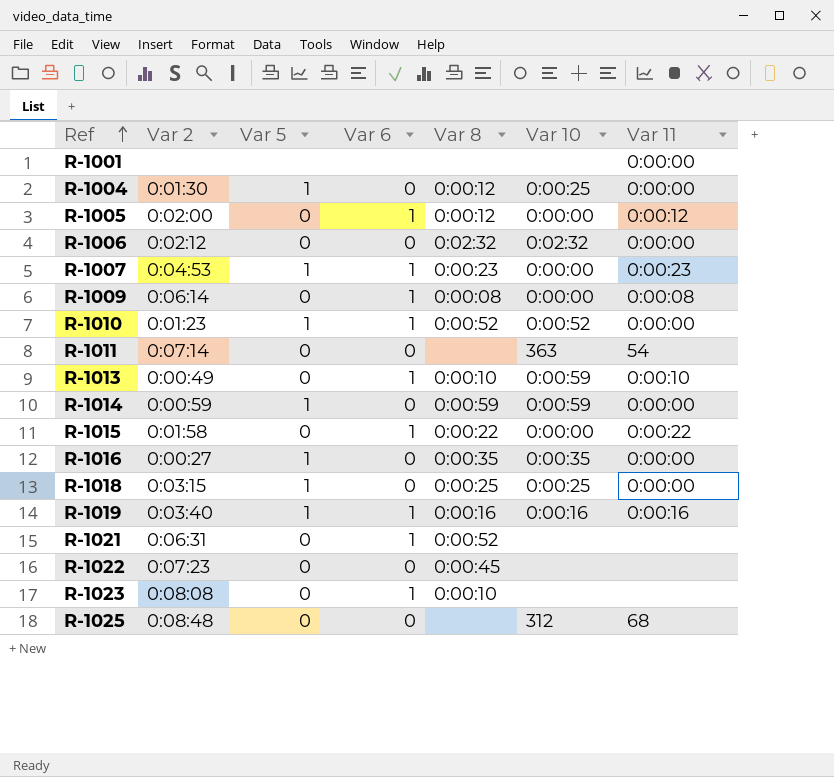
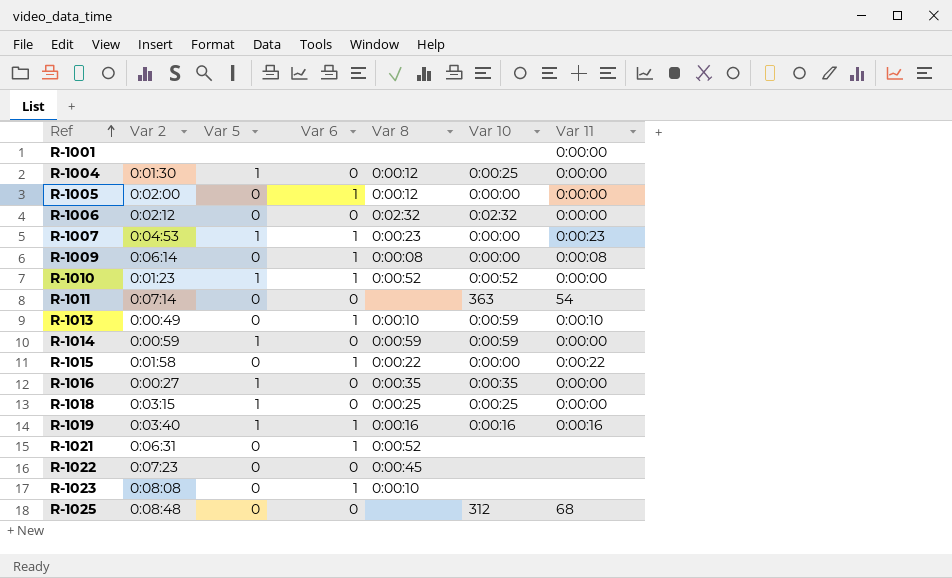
R-1005 | Var 11: 0:00:12 -> 0:00:00

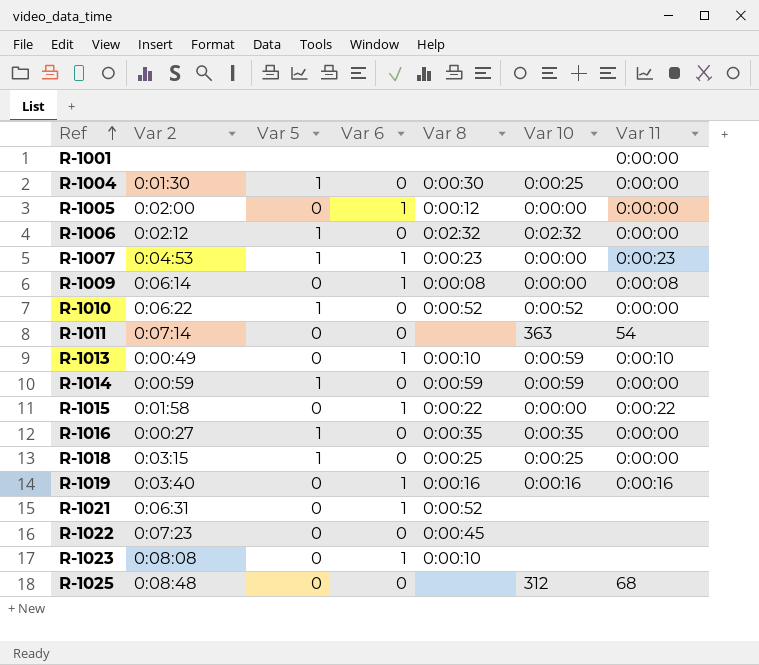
R-1004 | Var 8: 0:00:12 -> 0:00:30
R-1006 | Var 5: 0 -> 1
R-1010 | Var 2: 0:01:23 -> 0:06:22
R-1010 | Var 6: 1 -> 0
R-1019 | Var 5: 1 -> 0

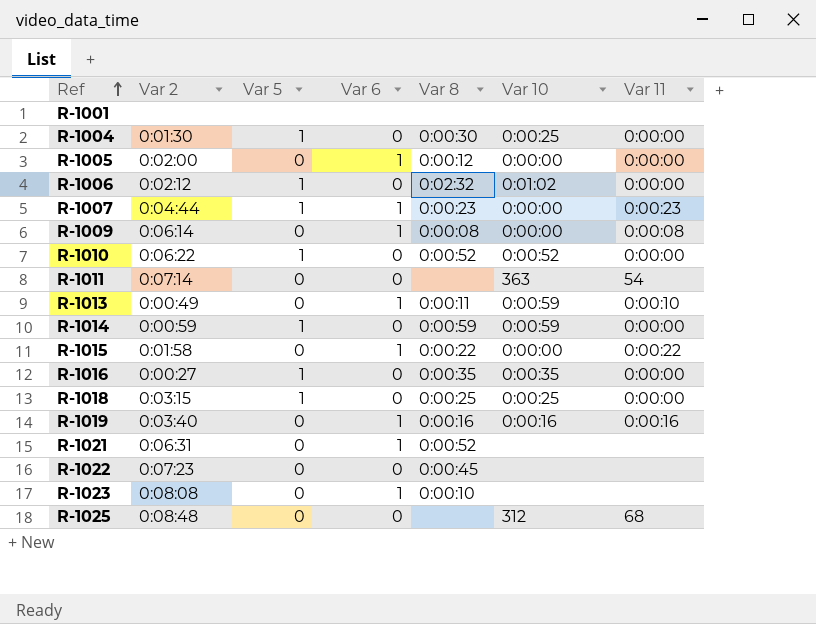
R-1001 | Var 11: 0:00:00 -> none
R-1006 | Var 10: 0:02:32 -> 0:01:02
R-1007 | Var 2: 0:04:53 -> 0:04:44
R-1013 | Var 8: 0:00:10 -> 0:00:11

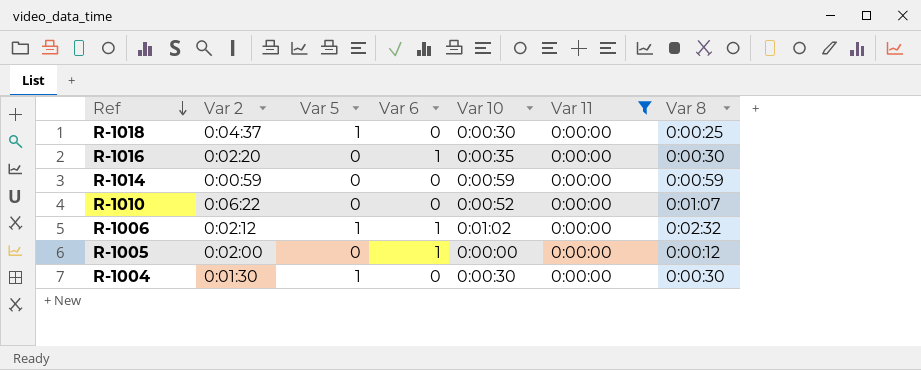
filter: none -> Var 11 = 0:00:00
row order: Ref ascending -> Ref descending
column Var 8 | position: 5 -> 7
R-1018 | Var 2: 0:03:15 -> 0:04:37
R-1018 | Var 10: 0:00:25 -> 0:00:30
R-1016 | Var 2: 0:00:27 -> 0:02:20
R-1016 | Var 5: 1 -> 0
R-1016 | Var 6: 0 -> 1
R-1016 | Var 8: 0:00:35 -> 0:00:30
R-1014 | Var 5: 1 -> 0
R-1010 | Var 5: 1 -> 0
R-1010 | Var 8: 0:00:52 -> 0:01:07
R-1006 | Var 6: 0 -> 1
R-1004 | Var 10: 0:00:25 -> 0:00:30

